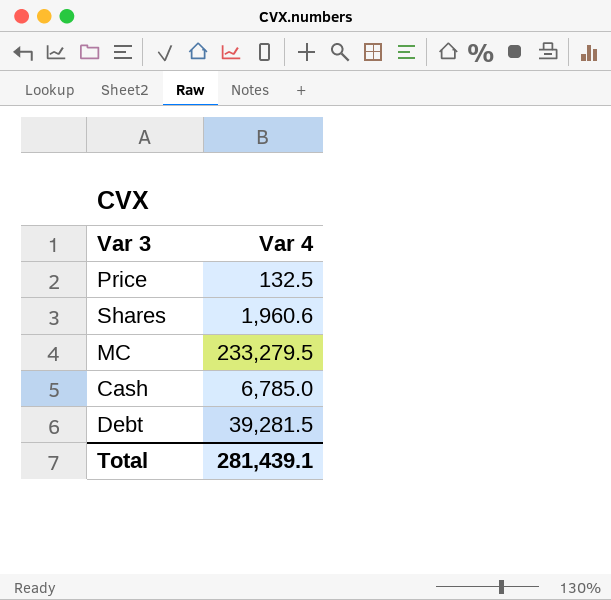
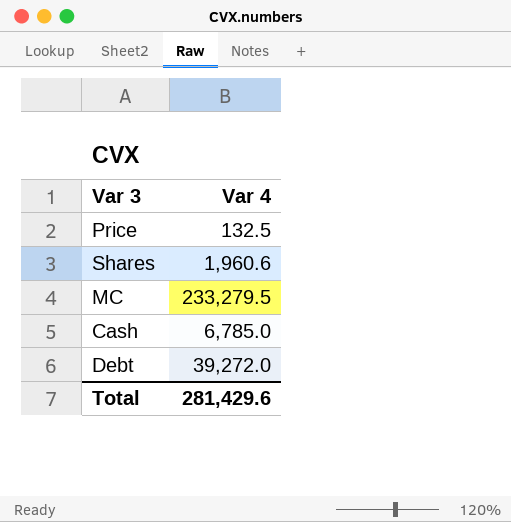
Debt | Var 4: 39,281.5 -> 39,272.0
Total | Var 4: 281,439.1 -> 281,429.6

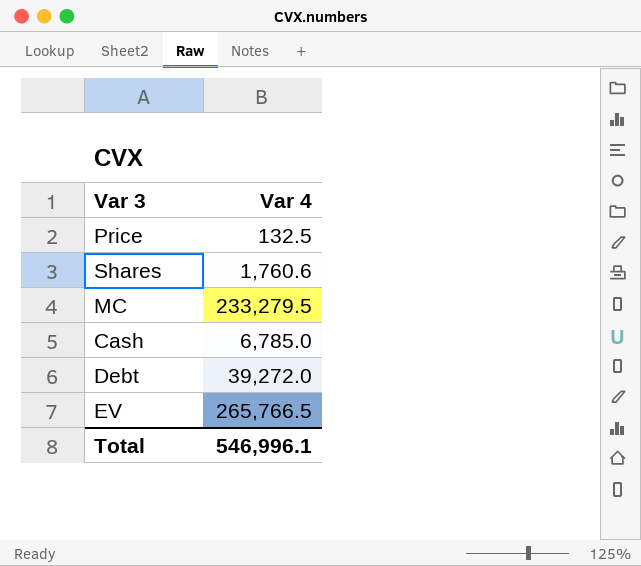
Shares | Var 4: 1,960.6 -> 1,760.6
row EV: none -> 265,766.5
Total | Var 4: 281,429.6 -> 546,996.1

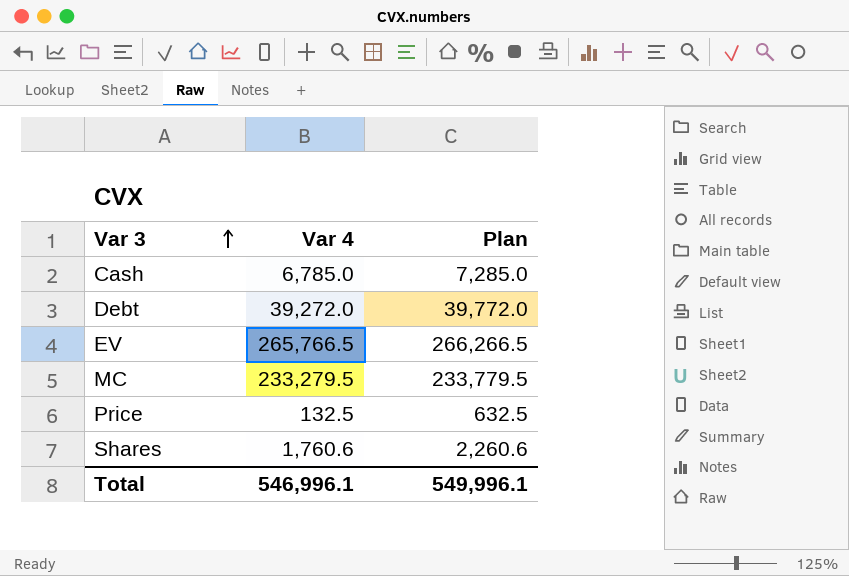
row order: none -> Var 3 ascending
column Plan | formula: none -> [Var 4] + 500

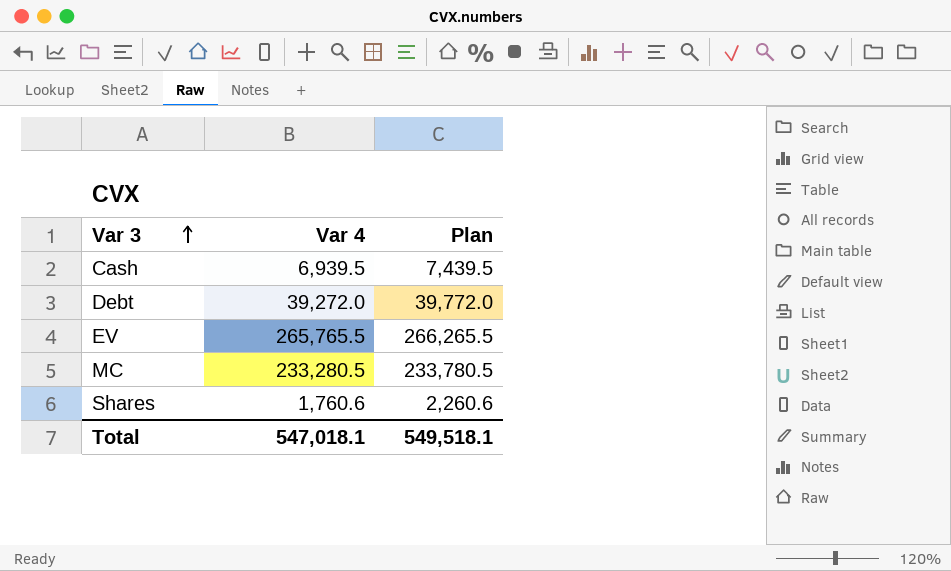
row Price: 132.5 | 632.5 -> none
Cash | Var 4: 6,785.0 -> 6,939.5
Cash | Plan: 7,285.0 -> 7,439.5
EV | Var 4: 265,766.5 -> 265,765.5
EV | Plan: 266,266.5 -> 266,265.5
MC | Var 4: 233,279.5 -> 233,280.5
MC | Plan: 233,779.5 -> 233,780.5
Total | Var 4: 546,996.1 -> 547,018.1
Total | Plan: 549,996.1 -> 549,518.1

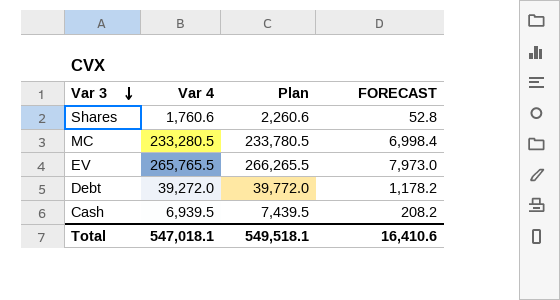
row order: Var 3 ascending -> Var 3 descending
column FORECAST | formula: none -> [Var 4] * 0.03

